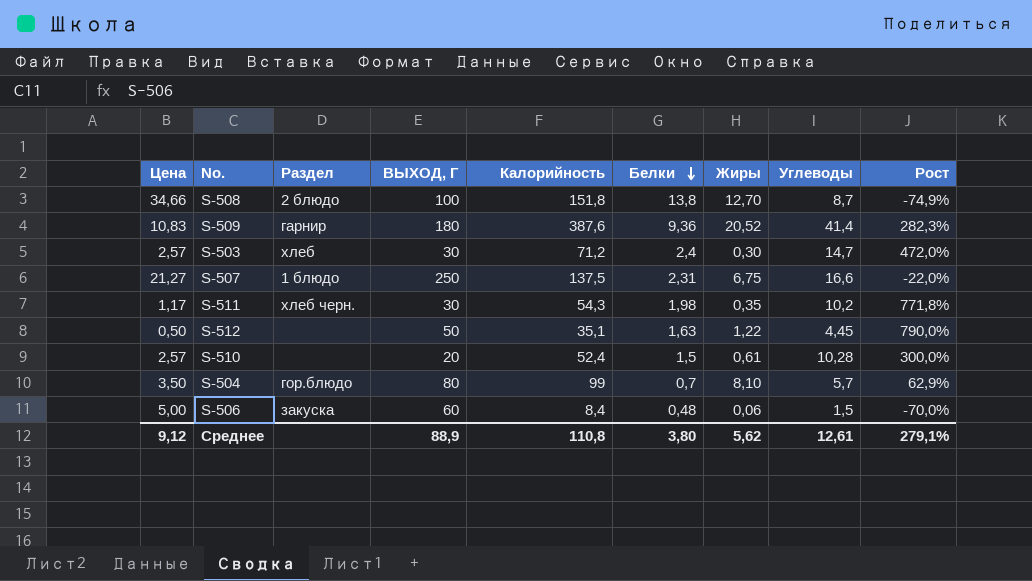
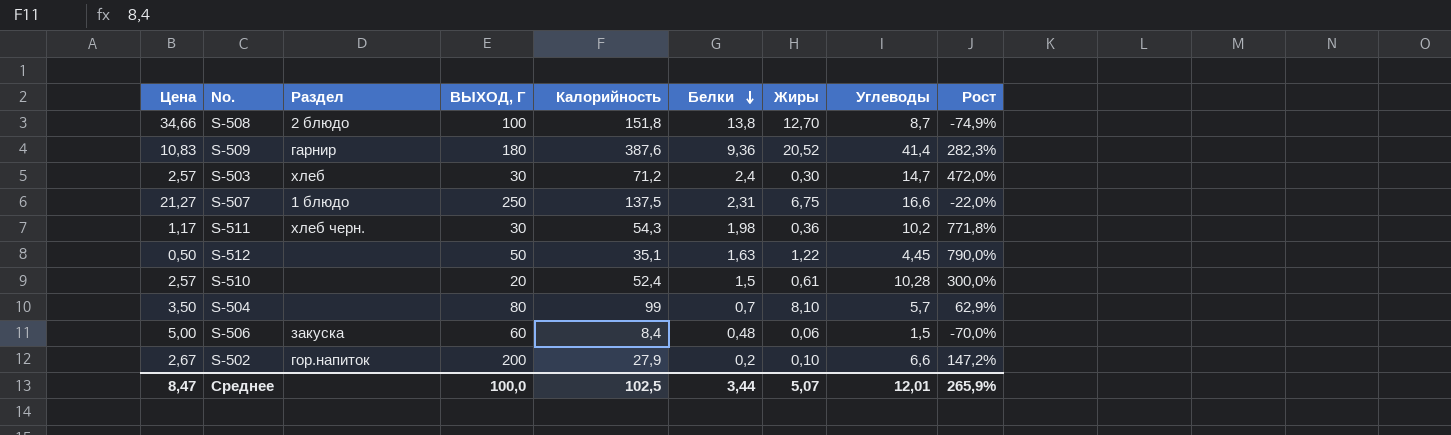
S-511 | Жиры: 0,35 -> 0,36
S-504 | Раздел: гор.блюдо -> none
row S-502: none -> 2,67 | гор.напиток | 200 | 27,9 | 0,2 | 0,10 | 6,6 | 147,2%
Среднее | Цена: 9,12 -> 8,47
Среднее | ВЫХОД, Г: 88,9 -> 100,0
Среднее | Калорийность: 110,8 -> 102,5
Среднее | Белки: 3,80 -> 3,44
Среднее | Жиры: 5,62 -> 5,07
Среднее | Углеводы: 12,61 -> 12,01
Среднее | Рост: 279,1% -> 265,9%

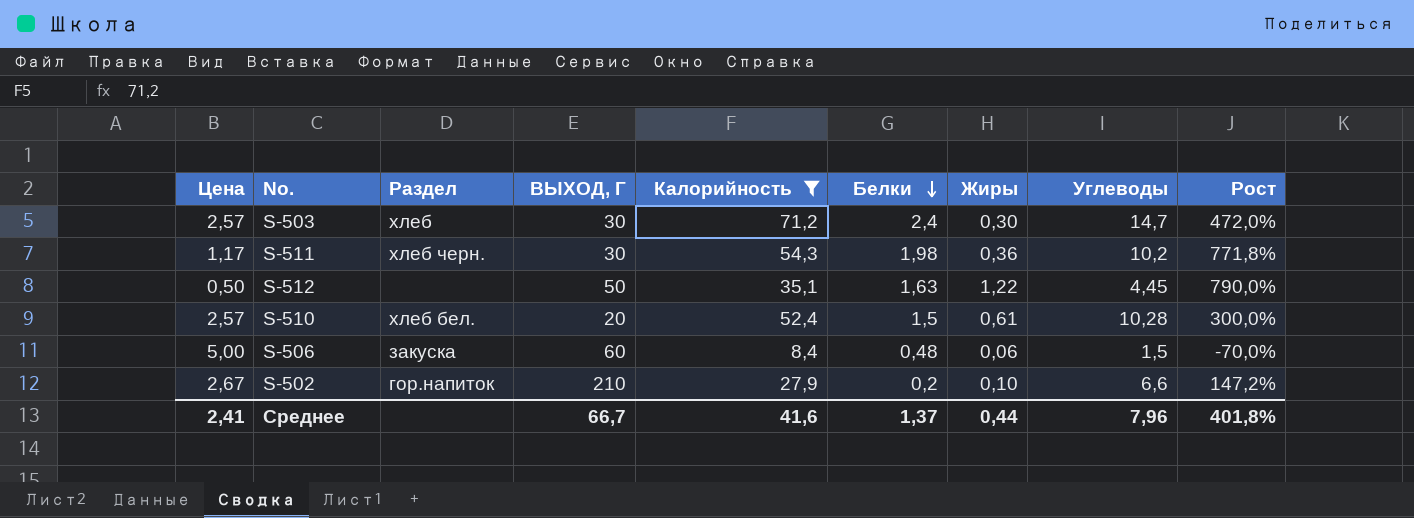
filter: none -> Калорийность <= 71,2
S-510 | Раздел: none -> хлеб бел.
S-502 | ВЫХОД, Г: 200 -> 210
Среднее | Цена: 8,47 -> 2,41
Среднее | ВЫХОД, Г: 100,0 -> 66,7
Среднее | Калорийность: 102,5 -> 41,6
Среднее | Белки: 3,44 -> 1,37
Среднее | Жиры: 5,07 -> 0,44
Среднее | Углеводы: 12,01 -> 7,96
Среднее | Рост: 265,9% -> 401,8%

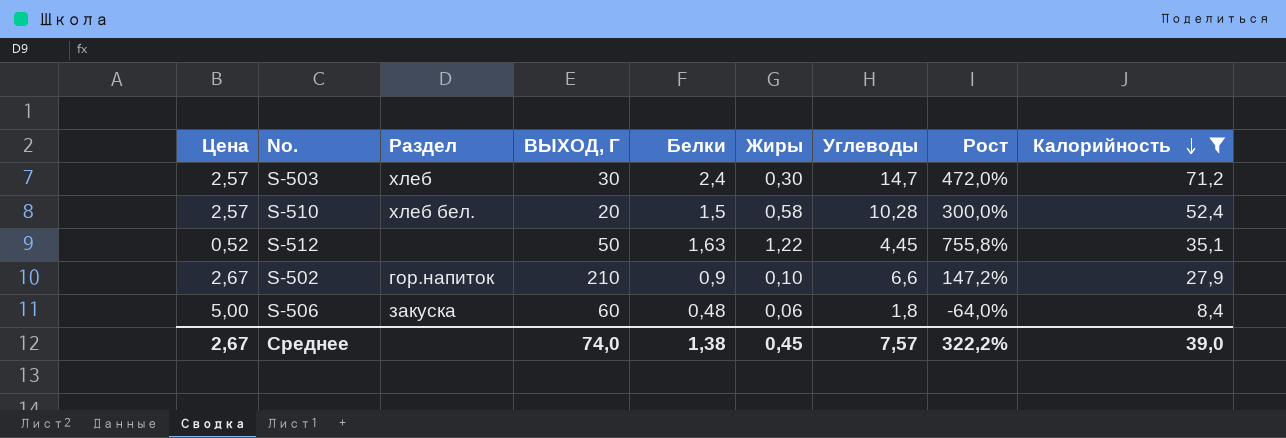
row order: Белки descending -> Калорийность descending
column Калорийность | position: 5 -> 9
row S-511: 1,17 | хлеб черн. | 30 | 54,3 | 1,98 | 0,36 | 10,2 | 771,8% -> none
S-510 | Жиры: 0,61 -> 0,58
S-512 | Цена: 0,50 -> 0,52
S-512 | Рост: 790,0% -> 755,8%
S-502 | Белки: 0,2 -> 0,9
S-506 | Углеводы: 1,5 -> 1,8
S-506 | Рост: -70,0% -> -64,0%
Среднее | Цена: 2,41 -> 2,67
Среднее | ВЫХОД, Г: 66,7 -> 74,0
Среднее | Белки: 1,37 -> 1,38
Среднее | Жиры: 0,44 -> 0,45
Среднее | Углеводы: 7,96 -> 7,57
Среднее | Рост: 401,8% -> 322,2%
Среднее | Калорийность: 41,6 -> 39,0

